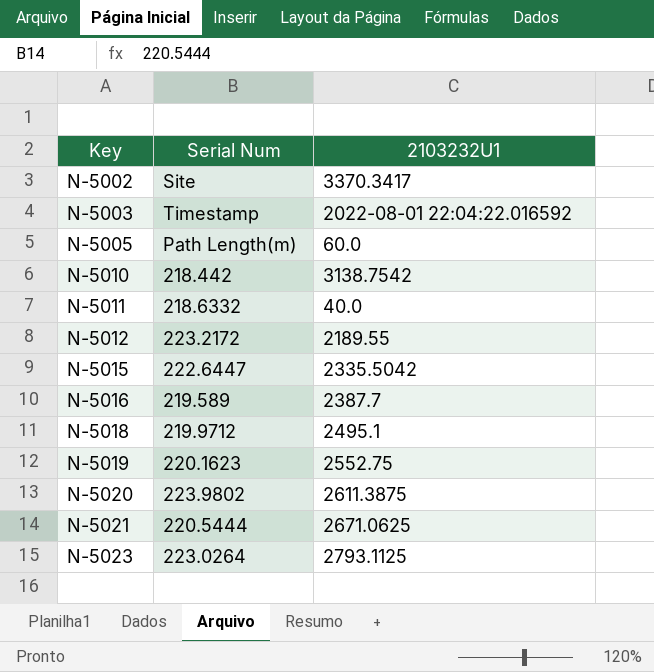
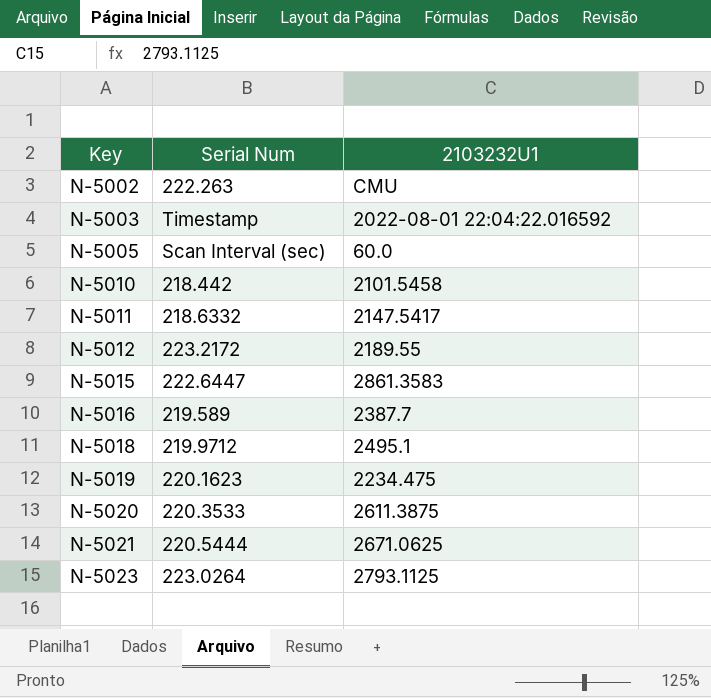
N-5002 | Serial Num: Site -> 222.263
N-5002 | 2103232U1: 3370.3417 -> CMU
N-5005 | Serial Num: Path Length(m) -> Scan Interval (sec)
N-5010 | 2103232U1: 3138.7542 -> 2101.5458
N-5011 | 2103232U1: 40.0 -> 2147.5417
N-5015 | 2103232U1: 2335.5042 -> 2861.3583
N-5019 | 2103232U1: 2552.75 -> 2234.475
N-5020 | Serial Num: 223.9802 -> 220.3533

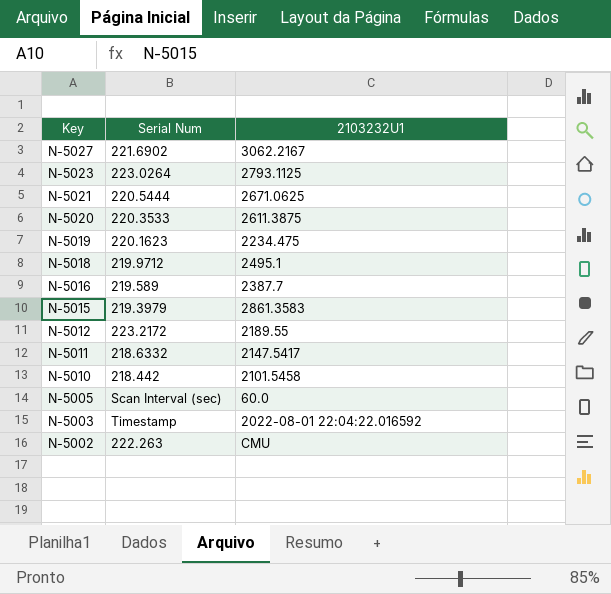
row order: Key ascending -> Key descending
row N-5027: none -> 221.6902 | 3062.2167
N-5015 | Serial Num: 222.6447 -> 219.3979

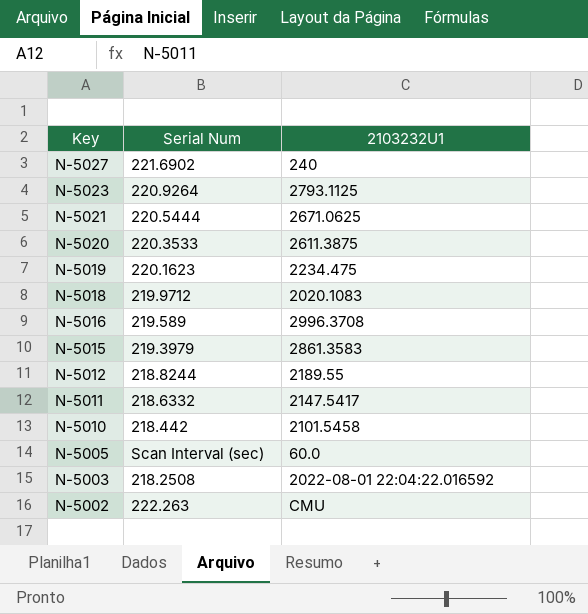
N-5027 | 2103232U1: 3062.2167 -> 240
N-5023 | Serial Num: 223.0264 -> 220.9264
N-5018 | 2103232U1: 2495.1 -> 2020.1083
N-5016 | 2103232U1: 2387.7 -> 2996.3708
N-5012 | Serial Num: 223.2172 -> 218.8244
N-5003 | Serial Num: Timestamp -> 218.2508

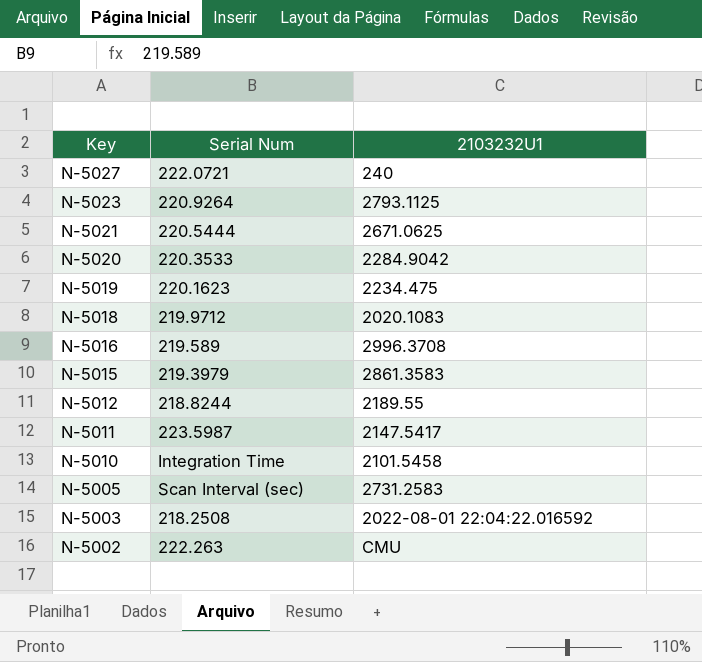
N-5027 | Serial Num: 221.6902 -> 222.0721
N-5020 | 2103232U1: 2611.3875 -> 2284.9042
N-5011 | Serial Num: 218.6332 -> 223.5987
N-5010 | Serial Num: 218.442 -> Integration Time
N-5005 | 2103232U1: 60.0 -> 2731.2583

